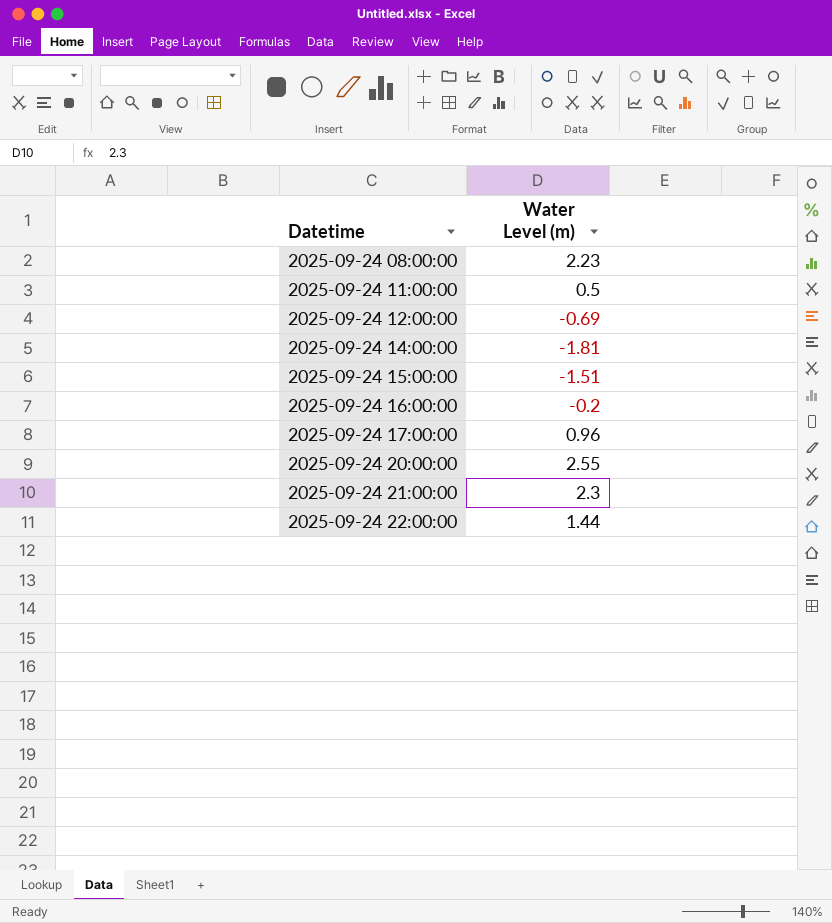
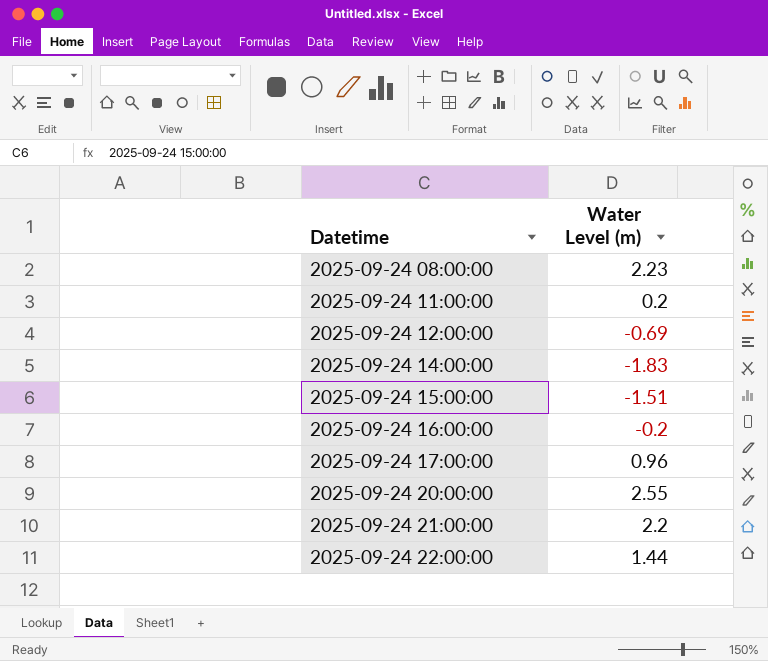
2025-09-24 11:00:00 | Water Level (m): 0.5 -> 0.2
2025-09-24 14:00:00 | Water Level (m): -1.81 -> -1.83
2025-09-24 21:00:00 | Water Level (m): 2.3 -> 2.2

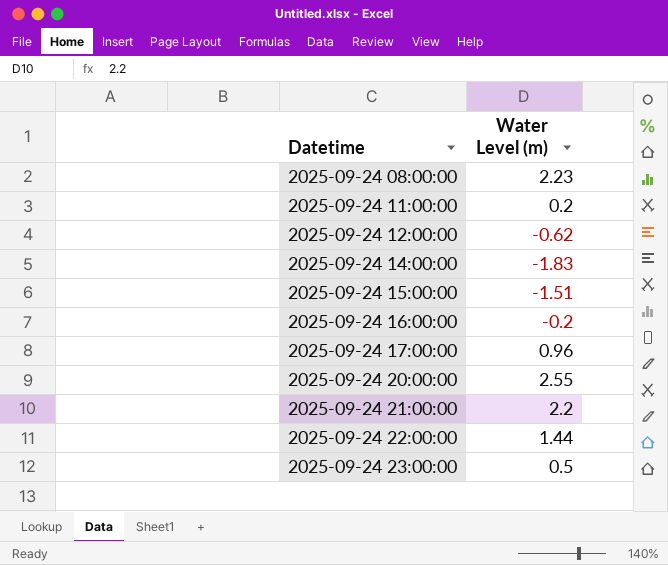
2025-09-24 12:00:00 | Water Level (m): -0.69 -> -0.62
row 2025-09-24 23:00:00: none -> 0.5

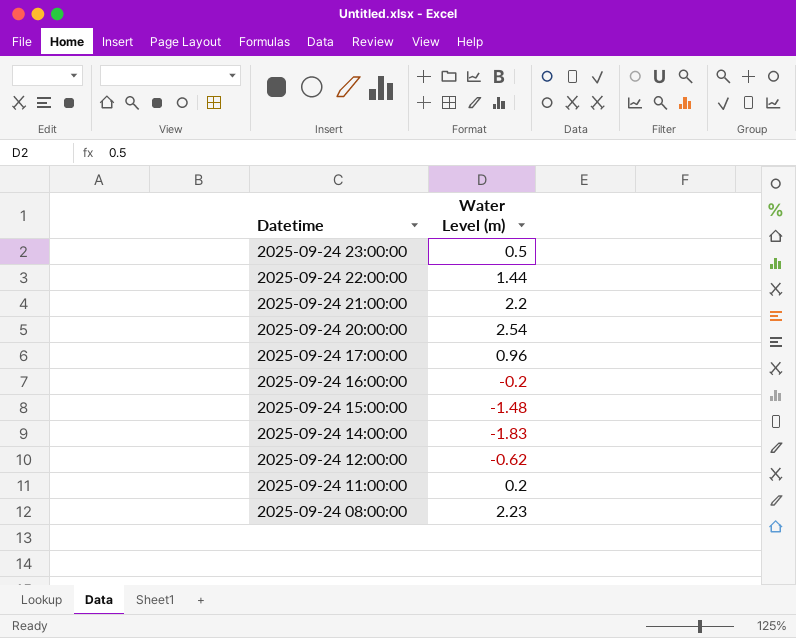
row order: Datetime ascending -> Datetime descending
2025-09-24 20:00:00 | Water Level (m): 2.55 -> 2.54
2025-09-24 15:00:00 | Water Level (m): -1.51 -> -1.48

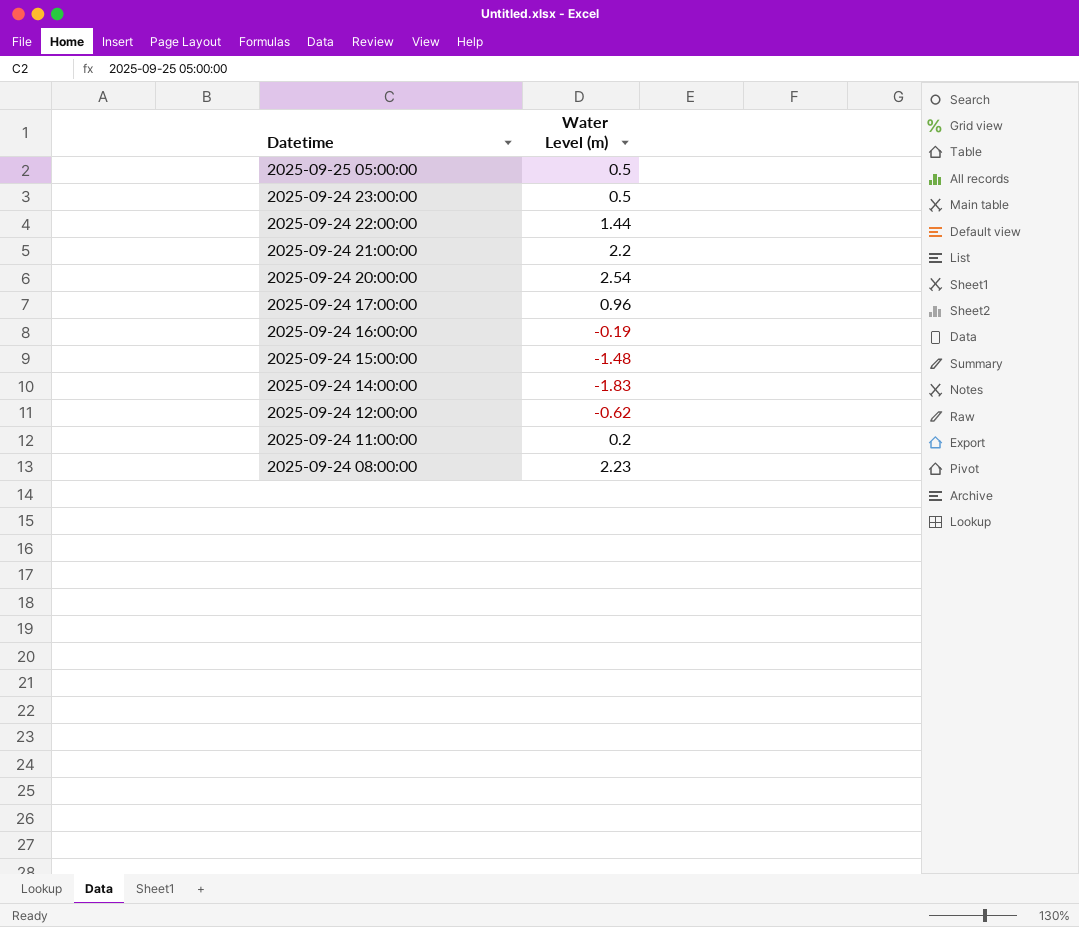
row 2025-09-25 05:00:00: none -> 0.5
2025-09-24 16:00:00 | Water Level (m): -0.2 -> -0.19

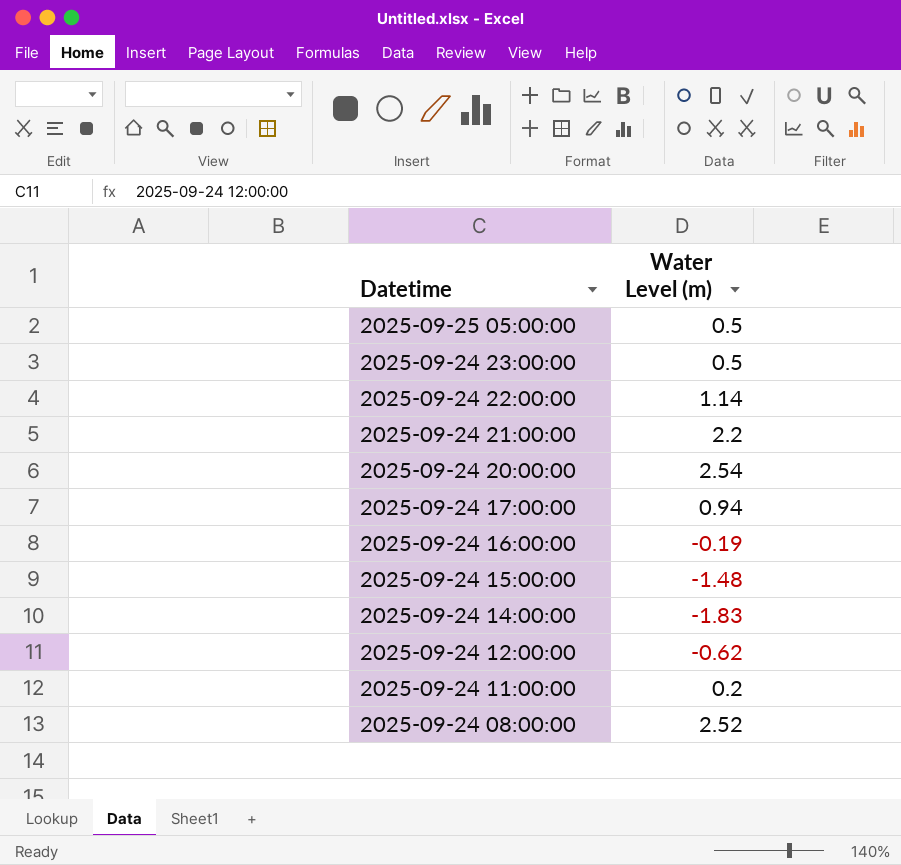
2025-09-24 22:00:00 | Water Level (m): 1.44 -> 1.14
2025-09-24 17:00:00 | Water Level (m): 0.96 -> 0.94
2025-09-24 08:00:00 | Water Level (m): 2.23 -> 2.52

